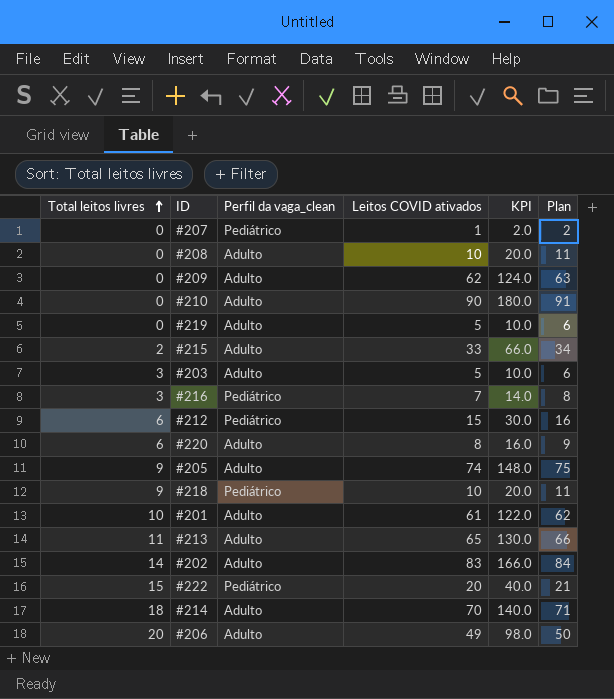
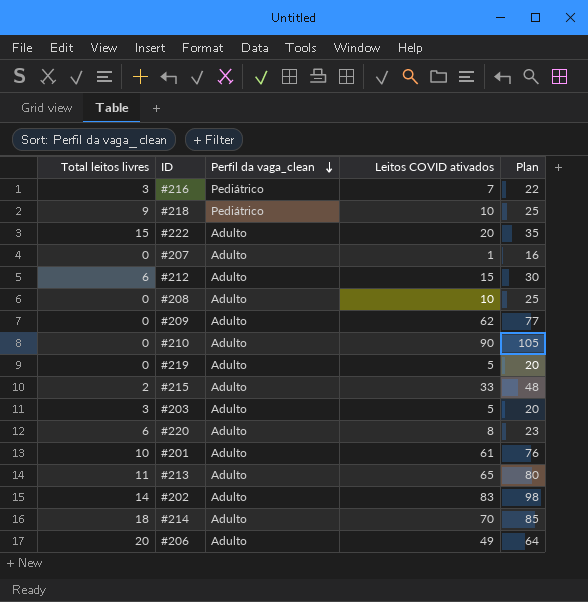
row order: Total leitos livres ascending -> Perfil da vaga_clean descending
column KPI | formula: [Leitos COVID ativados] * 2 -> none
column Plan | formula: [Leitos COVID ativados] + 1 -> [Leitos COVID ativados] + 15
row #205: 9 | Adulto | 74 | 148.0 | 75 -> none
#222 | Perfil da vaga_clean: Pediátrico -> Adulto
#207 | Perfil da vaga_clean: Pediátrico -> Adulto
#212 | Perfil da vaga_clean: Pediátrico -> Adulto

